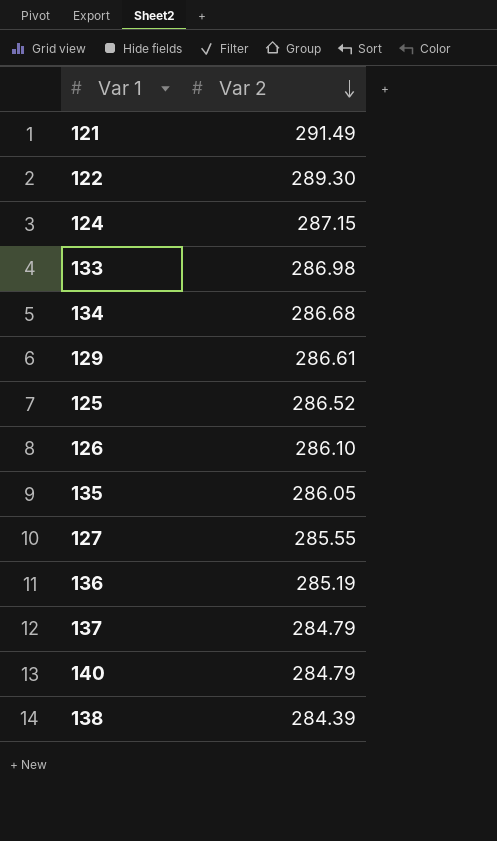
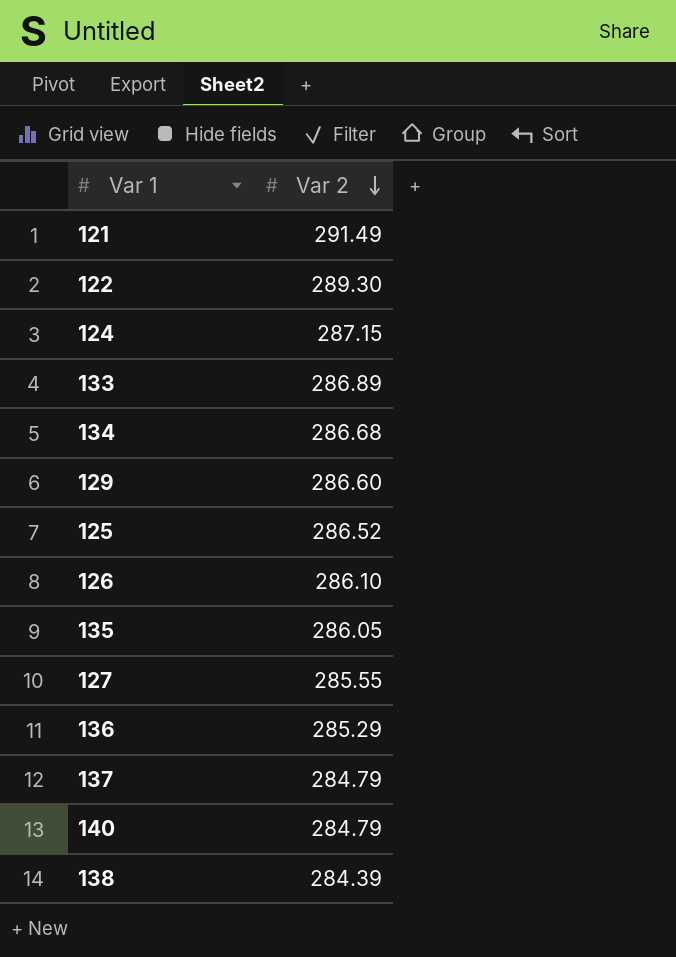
133 | Var 2: 286.98 -> 286.89
129 | Var 2: 286.61 -> 286.60
136 | Var 2: 285.19 -> 285.29

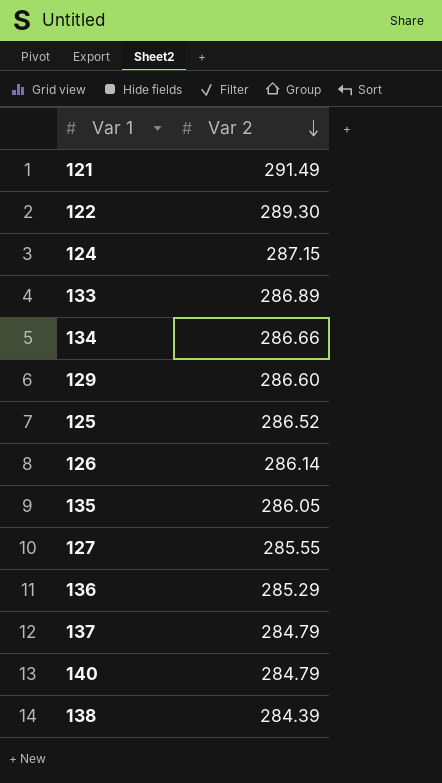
134 | Var 2: 286.68 -> 286.66
126 | Var 2: 286.10 -> 286.14

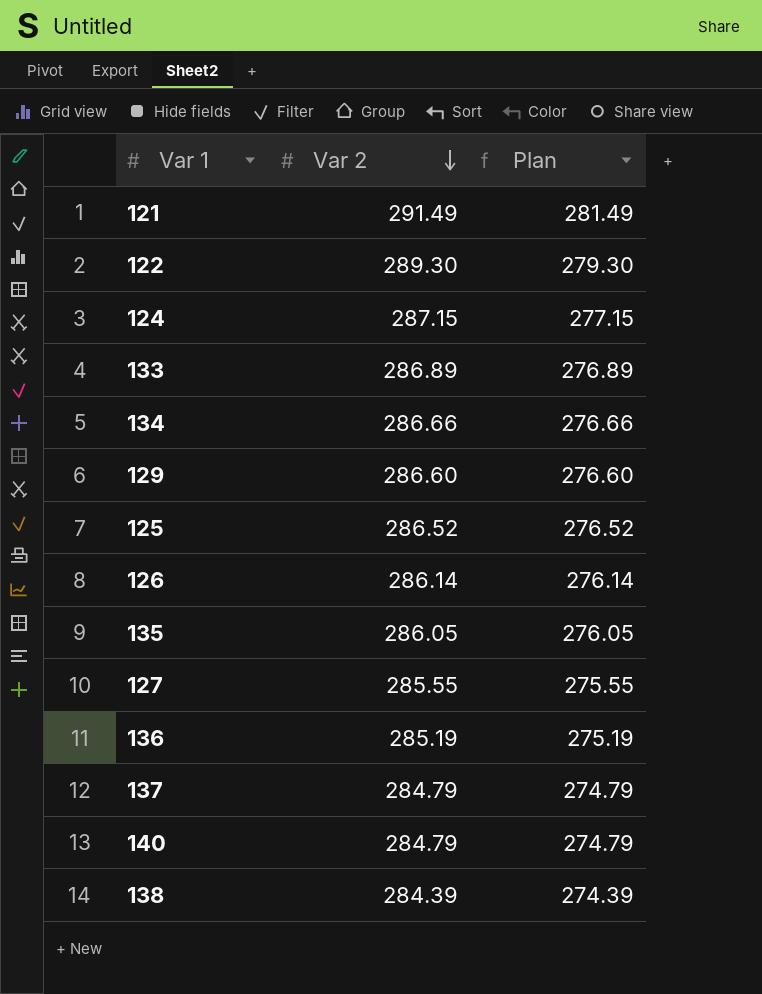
column Plan | formula: none -> [Var 2] - 10
136 | Var 2: 285.29 -> 285.19

